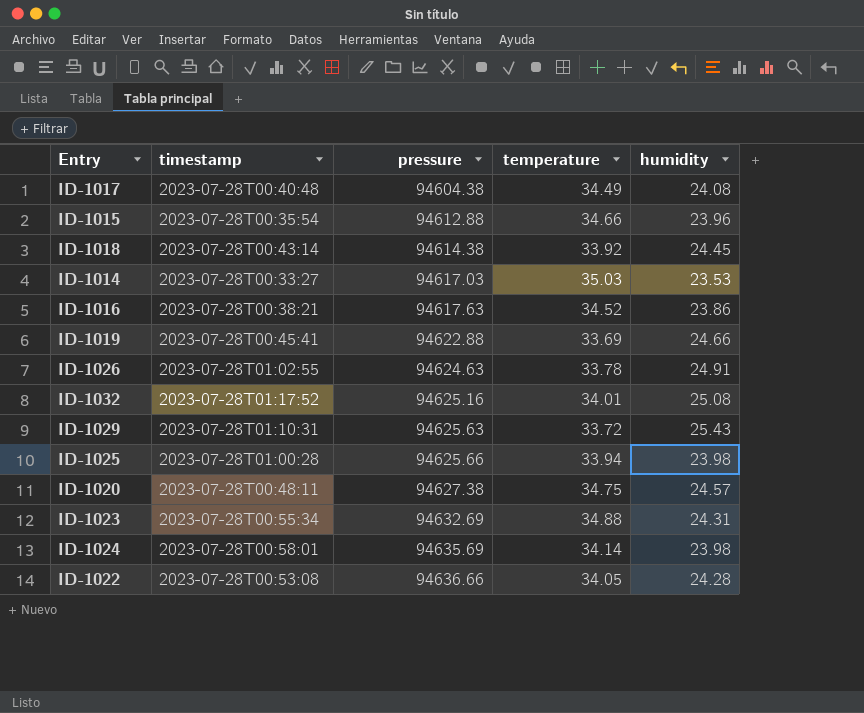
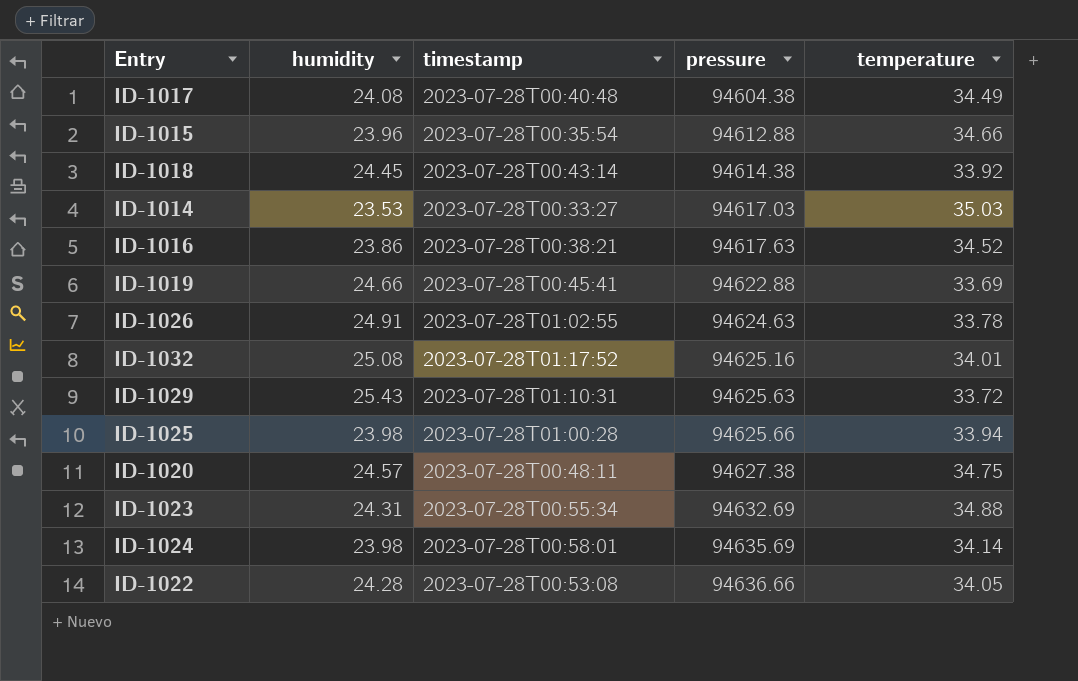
column humidity | position: 5 -> 2

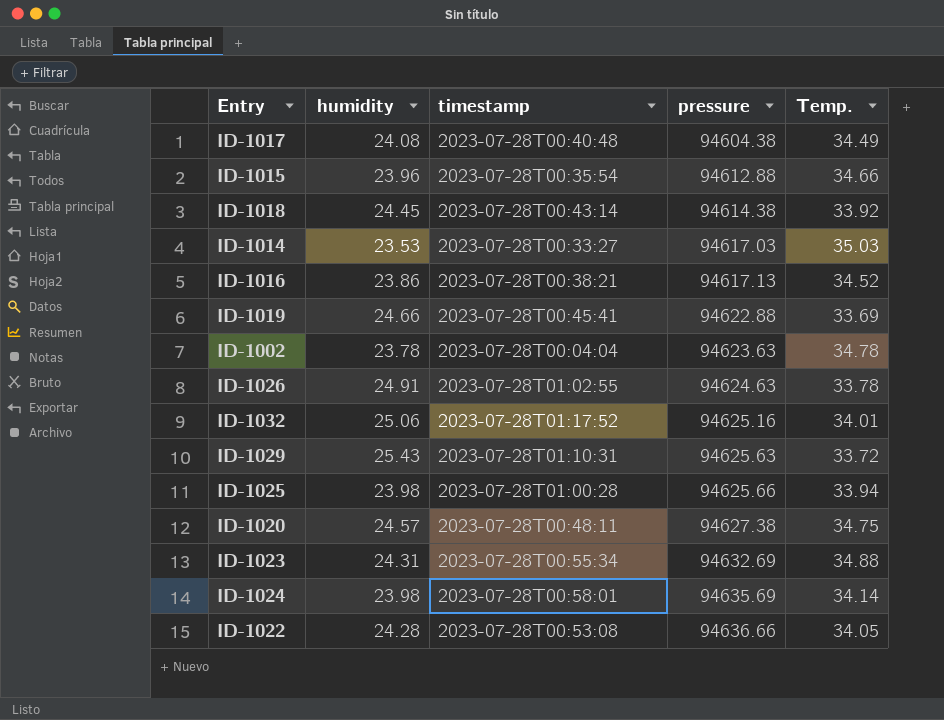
column name: temperature -> Temp.
ID-1016 | pressure: 94617.63 -> 94617.13
row ID-1002: none -> 23.78 | 2023-07-28T00:04:04 | 94623.63 | 34.78
ID-1032 | humidity: 25.08 -> 25.06

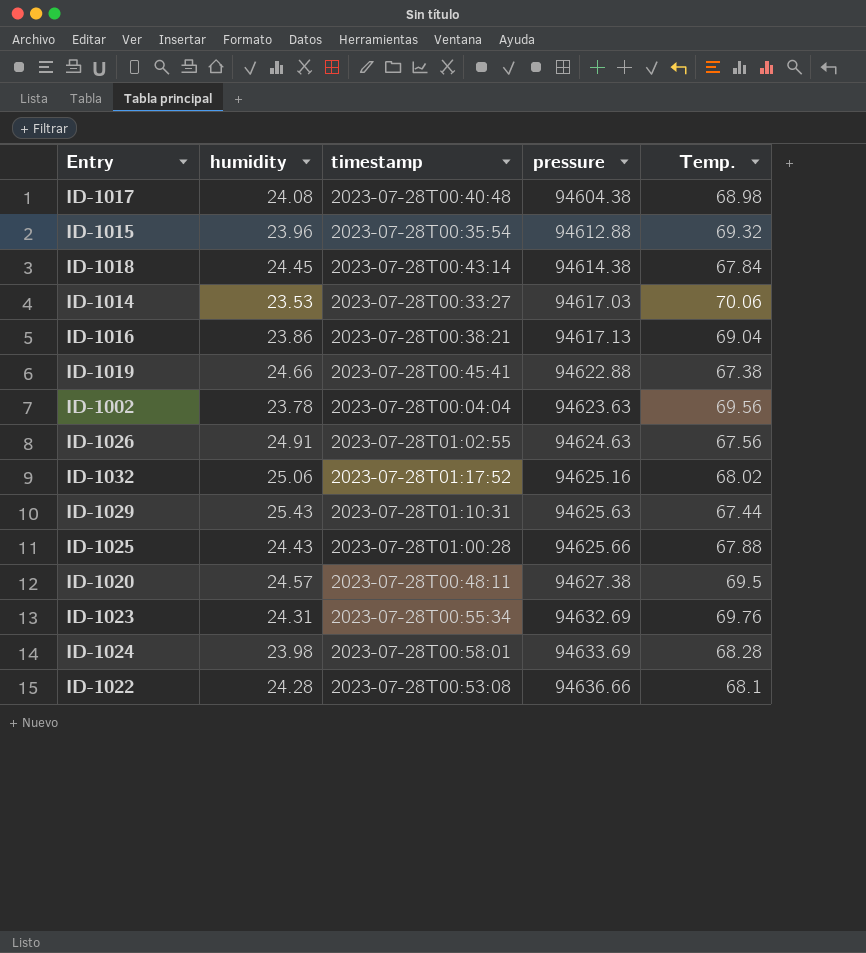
ID-1017 | Temp.: 34.49 -> 68.98
ID-1015 | Temp.: 34.66 -> 69.32
ID-1018 | Temp.: 33.92 -> 67.84
ID-1014 | Temp.: 35.03 -> 70.06
ID-1016 | Temp.: 34.52 -> 69.04
ID-1019 | Temp.: 33.69 -> 67.38
ID-1002 | Temp.: 34.78 -> 69.56
ID-1026 | Temp.: 33.78 -> 67.56
ID-1032 | Temp.: 34.01 -> 68.02
ID-1029 | Temp.: 33.72 -> 67.44
ID-1025 | humidity: 23.98 -> 24.43
ID-1025 | Temp.: 33.94 -> 67.88
ID-1020 | Temp.: 34.75 -> 69.5
ID-1023 | Temp.: 34.88 -> 69.76
ID-1024 | pressure: 94635.69 -> 94633.69
ID-1024 | Temp.: 34.14 -> 68.28
ID-1022 | Temp.: 34.05 -> 68.1

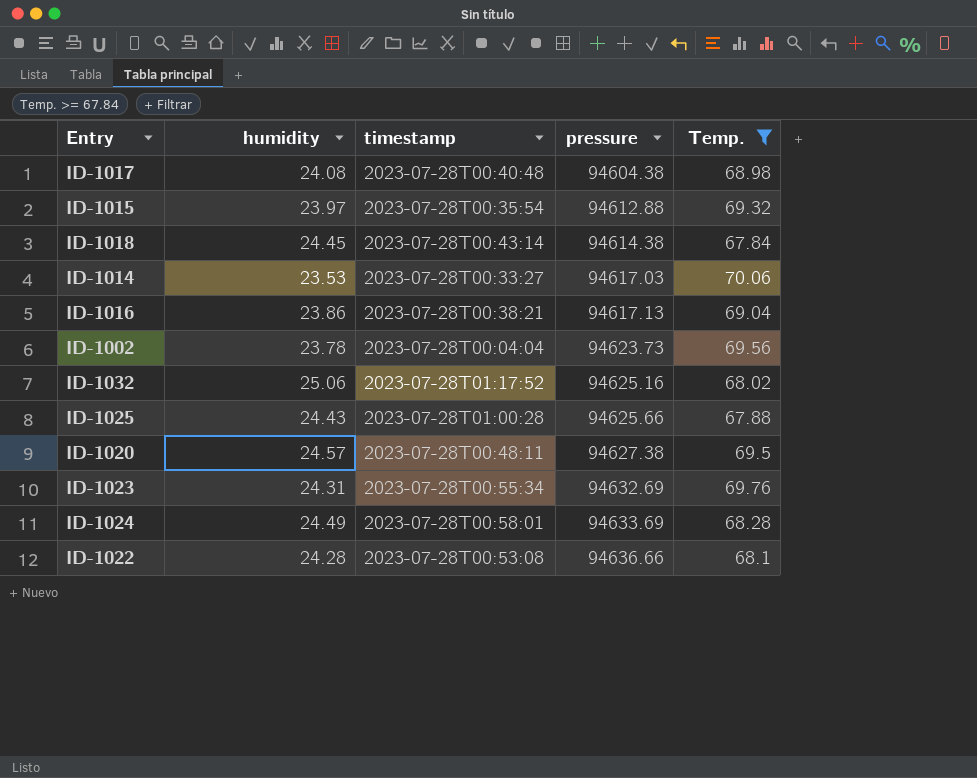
filter: none -> Temp. >= 67.84
ID-1015 | humidity: 23.96 -> 23.97
ID-1002 | pressure: 94623.63 -> 94623.73
ID-1024 | humidity: 23.98 -> 24.49

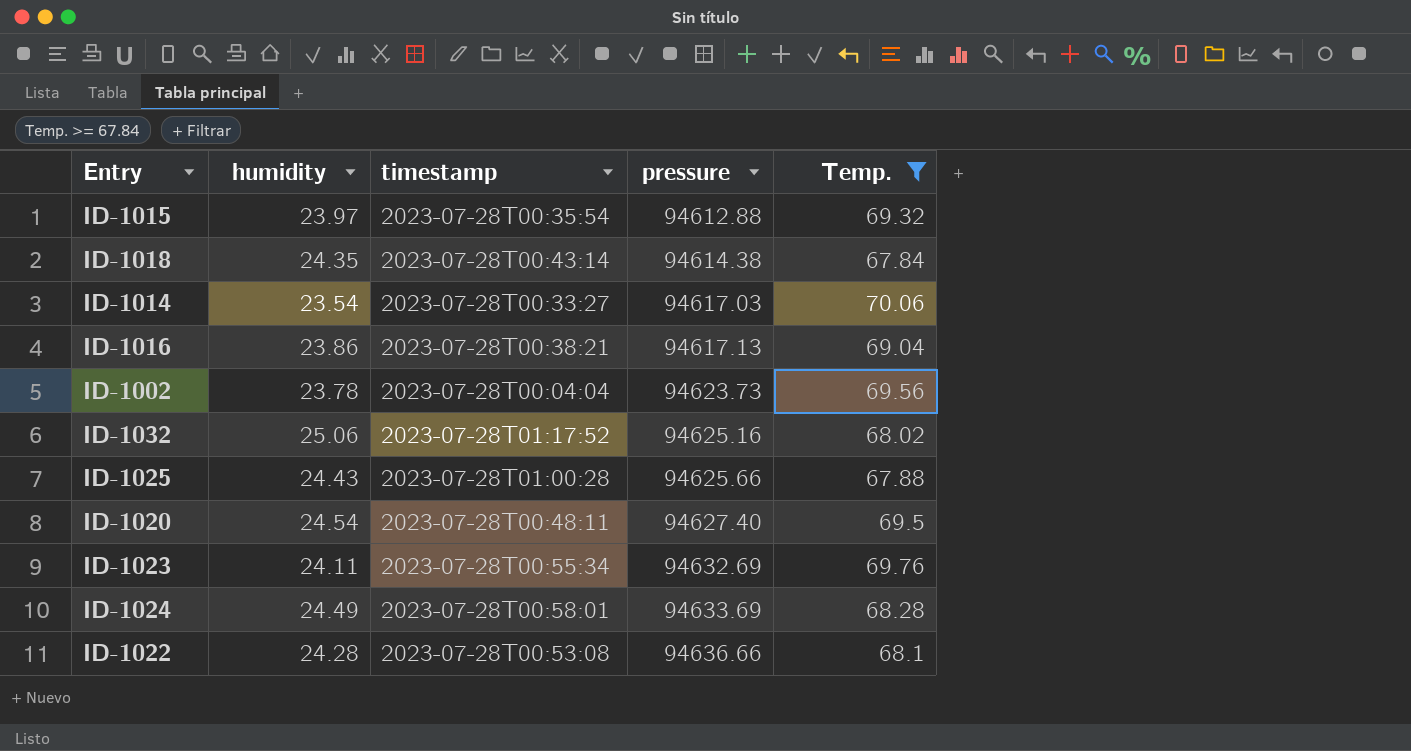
row ID-1017: 24.08 | 2023-07-28T00:40:48 | 94604.38 | 68.98 -> none
ID-1018 | humidity: 24.45 -> 24.35
ID-1014 | humidity: 23.53 -> 23.54
ID-1020 | humidity: 24.57 -> 24.54
ID-1020 | pressure: 94627.38 -> 94627.40
ID-1023 | humidity: 24.31 -> 24.11

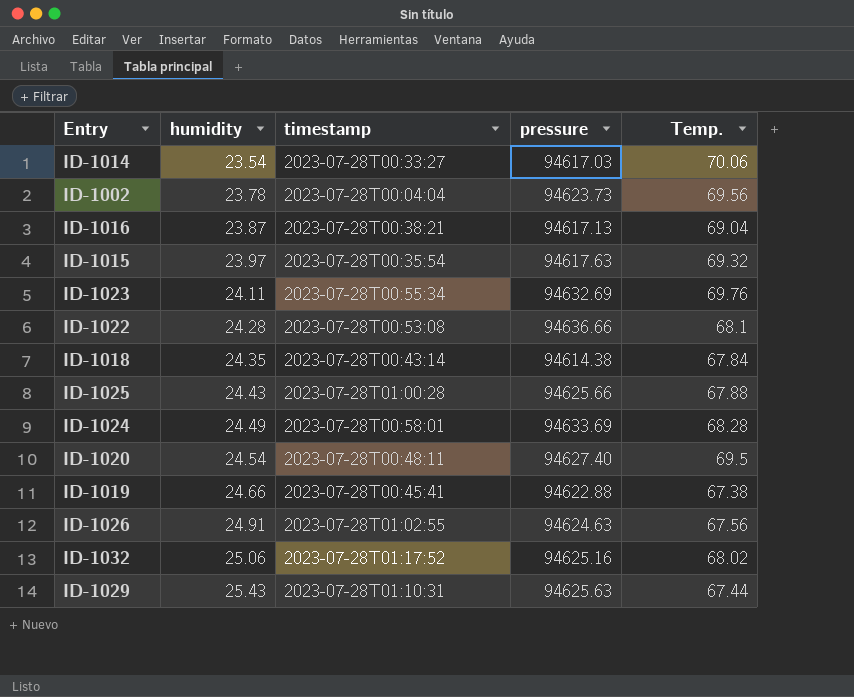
filter: Temp. >= 67.84 -> none
row order: pressure ascending -> humidity ascending
ID-1016 | humidity: 23.86 -> 23.87
ID-1015 | pressure: 94612.88 -> 94617.63

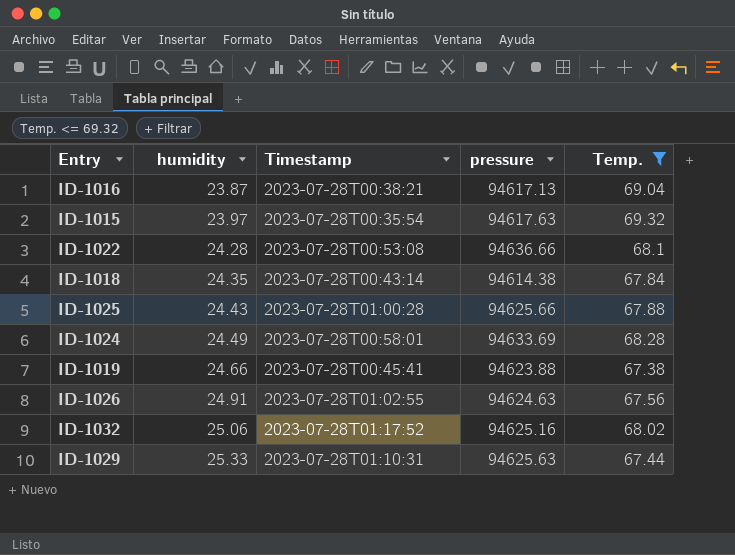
filter: none -> Temp. <= 69.32
column name: timestamp -> Timestamp
ID-1019 | pressure: 94622.88 -> 94623.88
ID-1029 | humidity: 25.43 -> 25.33

